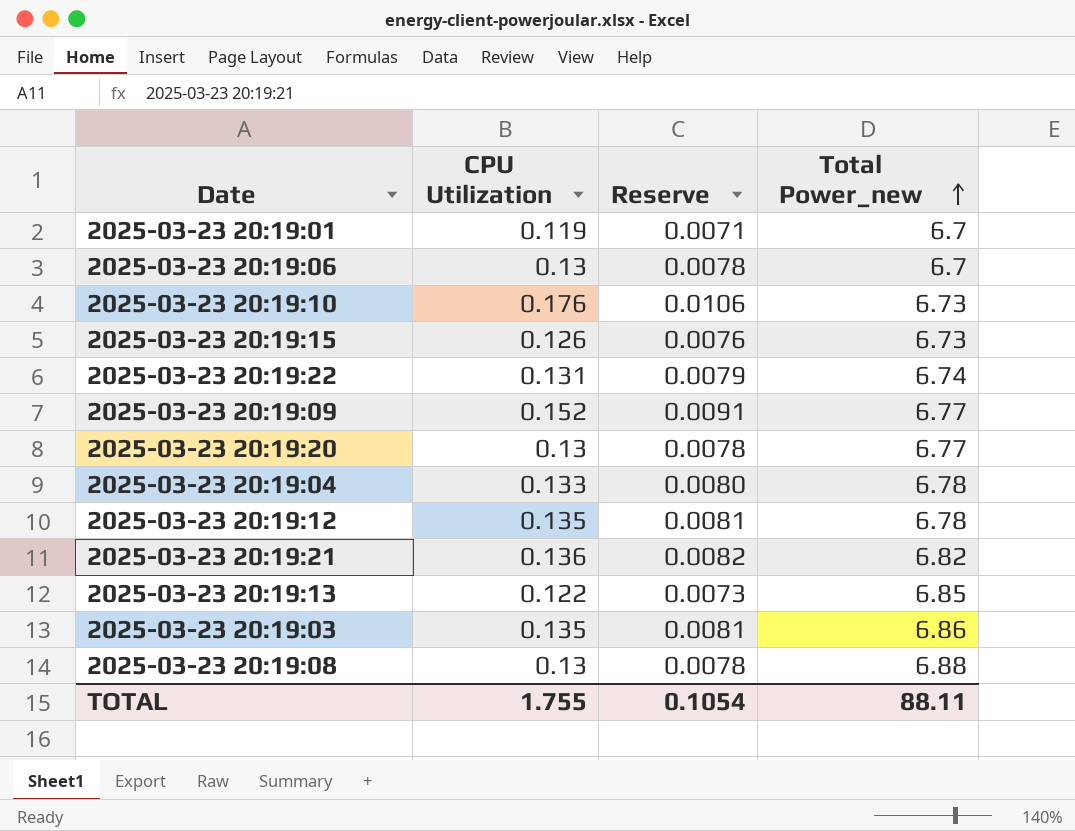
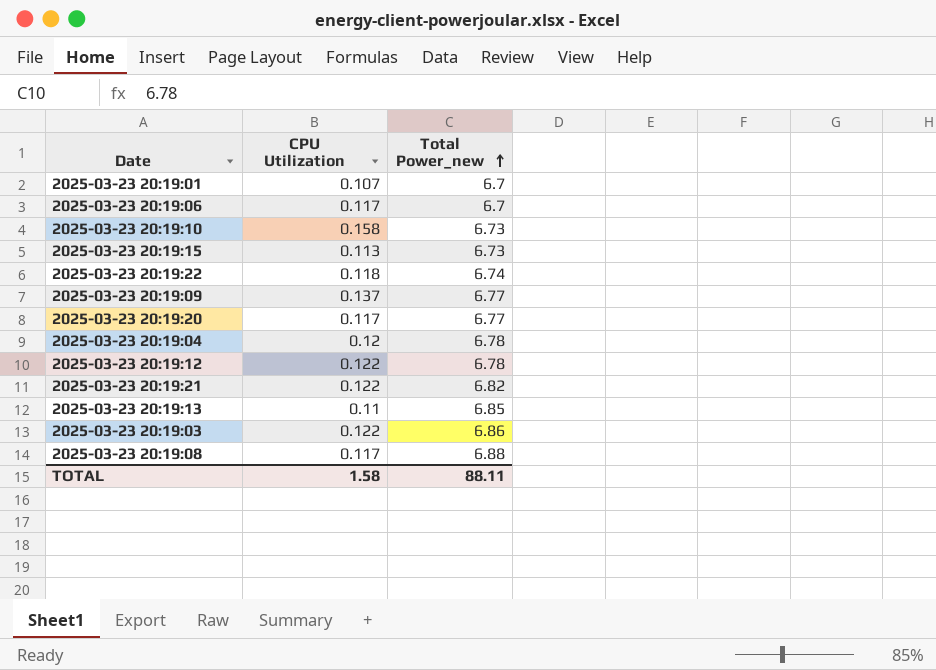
column Reserve | formula: [CPU Utilization] * 0.06 -> none
2025-03-23 20:19:01 | CPU Utilization: 0.119 -> 0.107
2025-03-23 20:19:06 | CPU Utilization: 0.13 -> 0.117
2025-03-23 20:19:10 | CPU Utilization: 0.176 -> 0.158
2025-03-23 20:19:15 | CPU Utilization: 0.126 -> 0.113
2025-03-23 20:19:22 | CPU Utilization: 0.131 -> 0.118
2025-03-23 20:19:09 | CPU Utilization: 0.152 -> 0.137
2025-03-23 20:19:20 | CPU Utilization: 0.13 -> 0.117
2025-03-23 20:19:04 | CPU Utilization: 0.133 -> 0.12
2025-03-23 20:19:12 | CPU Utilization: 0.135 -> 0.122
2025-03-23 20:19:21 | CPU Utilization: 0.136 -> 0.122
2025-03-23 20:19:13 | CPU Utilization: 0.122 -> 0.11
2025-03-23 20:19:03 | CPU Utilization: 0.135 -> 0.122
2025-03-23 20:19:08 | CPU Utilization: 0.13 -> 0.117
TOTAL | CPU Utilization: 1.755 -> 1.58

